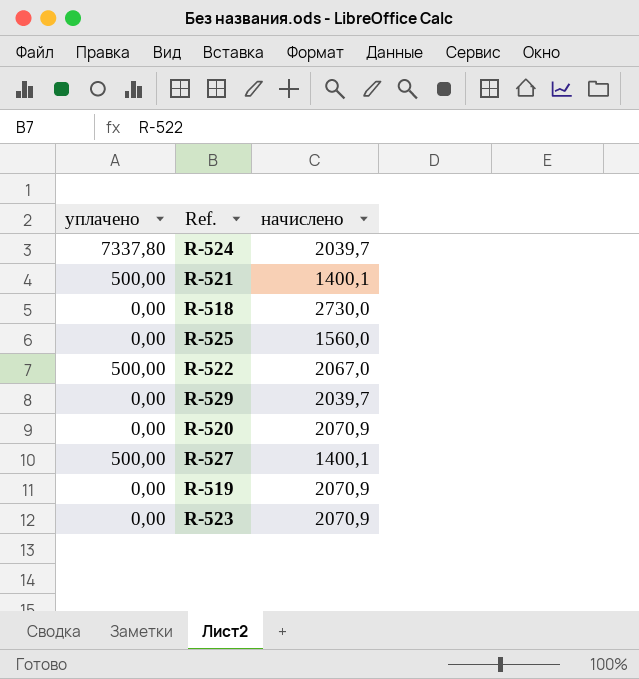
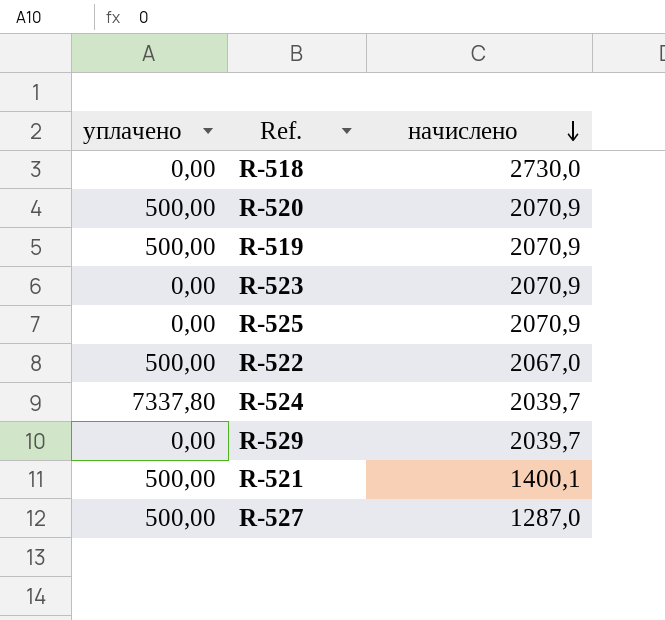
row order: none -> начислено descending
R-520 | уплачено: 0,00 -> 500,00
R-519 | уплачено: 0,00 -> 500,00
R-525 | начислено: 1560,0 -> 2070,9
R-527 | начислено: 1400,1 -> 1287,0

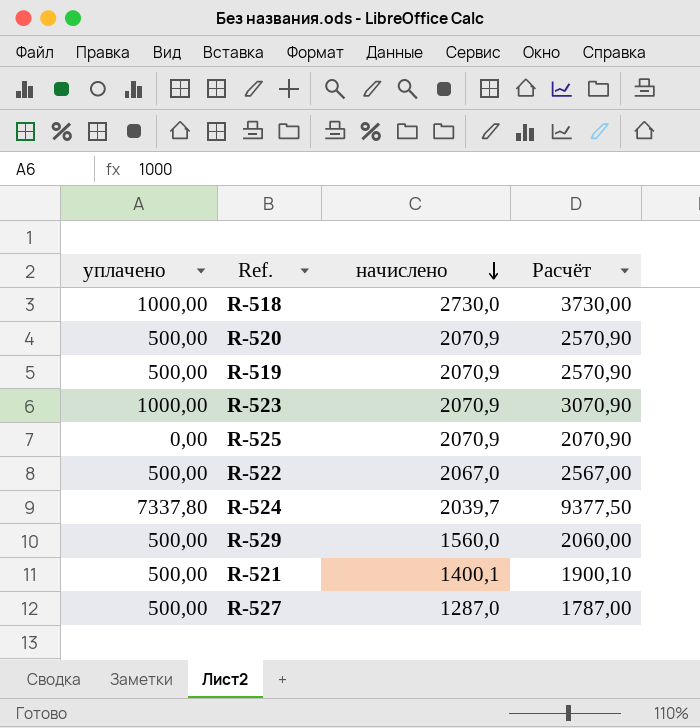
column Расчёт | formula: none -> [уплачено] + [начислено]
R-518 | уплачено: 0,00 -> 1000,00
R-523 | уплачено: 0,00 -> 1000,00
R-529 | уплачено: 0,00 -> 500,00
R-529 | начислено: 2039,7 -> 1560,0

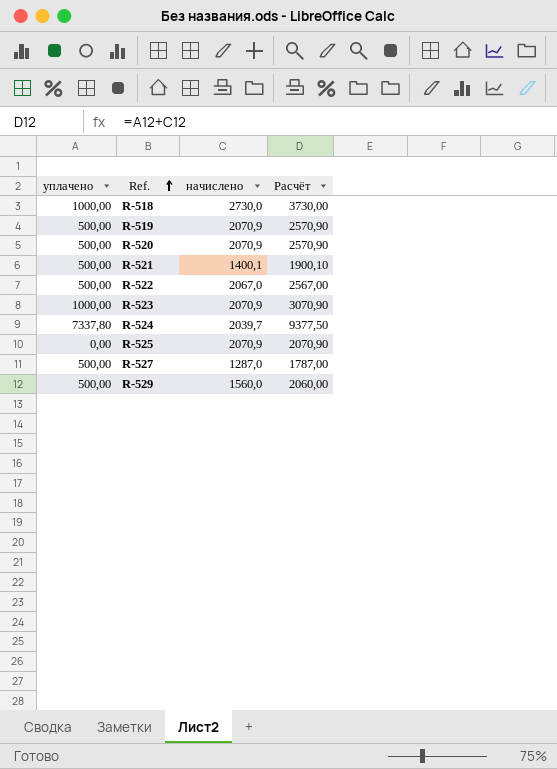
row order: начислено descending -> Ref. ascending

